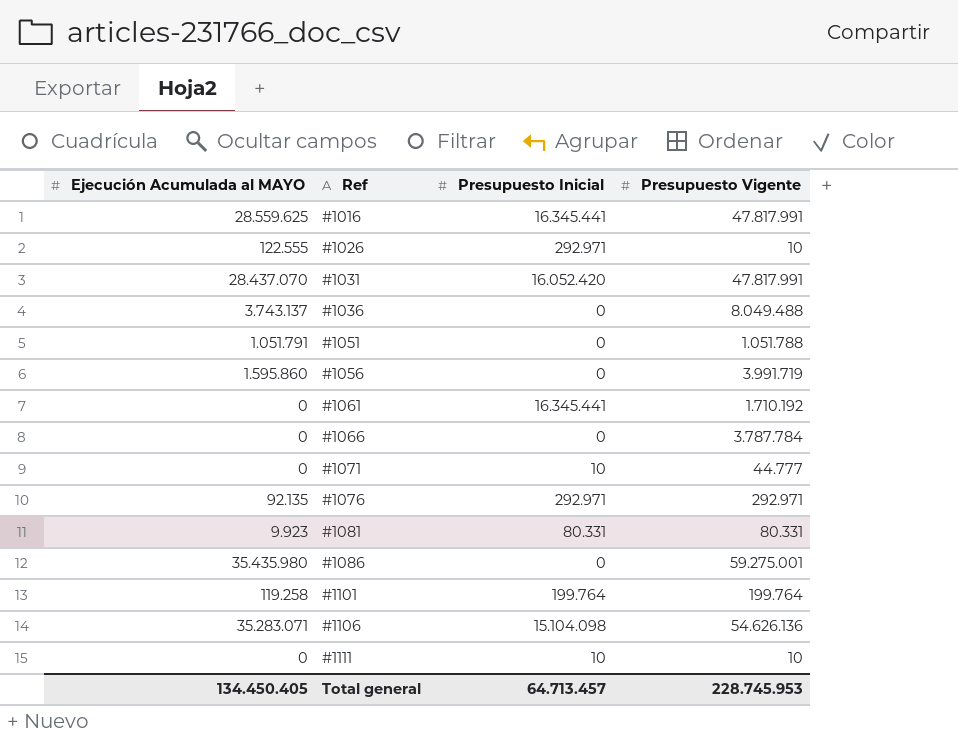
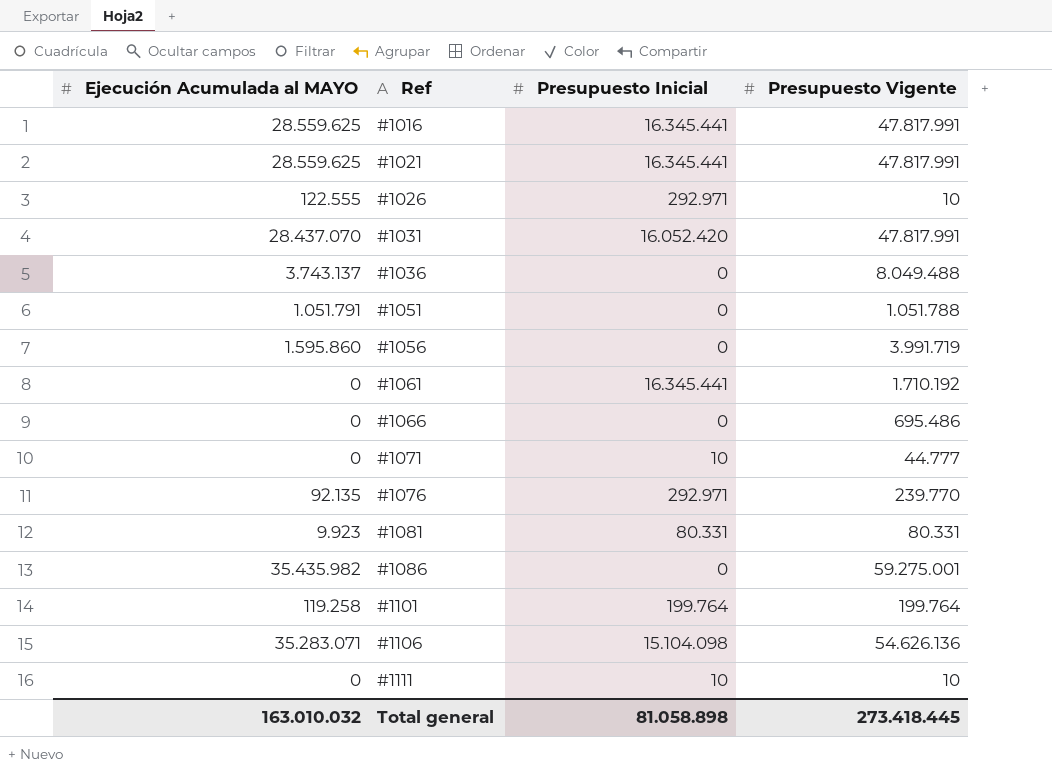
row #1021: none -> 28.559.625 | 16.345.441 | 47.817.991
#1066 | Presupuesto Vigente: 3.787.784 -> 695.486
#1076 | Presupuesto Vigente: 292.971 -> 239.770
#1086 | Ejecución Acumulada al MAYO: 35.435.980 -> 35.435.982
Total general | Ejecución Acumulada al MAYO: 134.450.405 -> 163.010.032
Total general | Presupuesto Inicial: 64.713.457 -> 81.058.898
Total general | Presupuesto Vigente: 228.745.953 -> 273.418.445

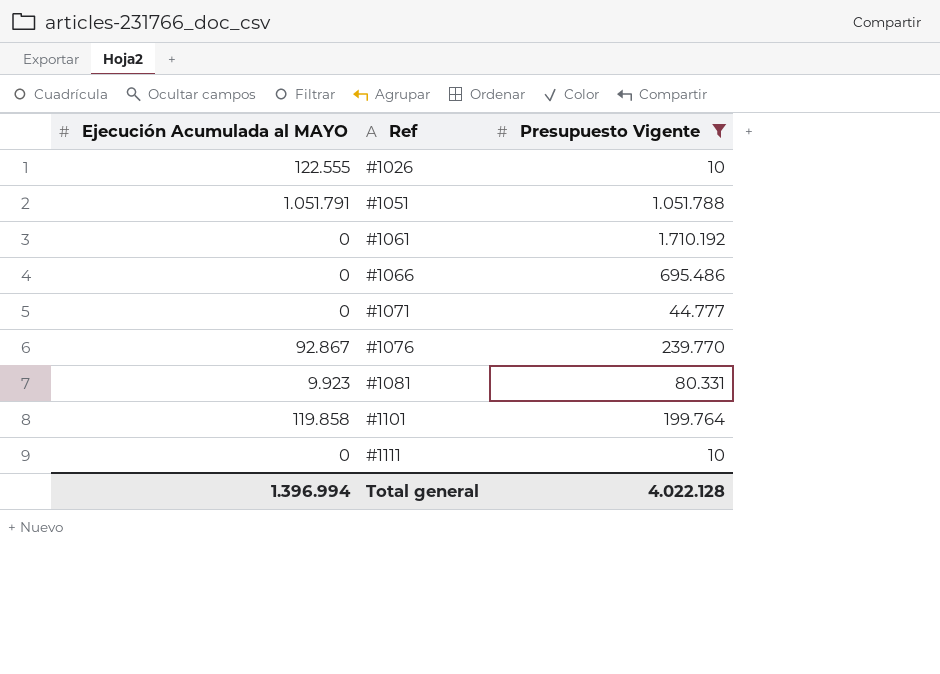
filter: none -> Presupuesto Vigente <= 1.710.192
column Presupuesto Inicial | position: 3 -> none
#1076 | Ejecución Acumulada al MAYO: 92.135 -> 92.867
#1101 | Ejecución Acumulada al MAYO: 119.258 -> 119.858
Total general | Ejecución Acumulada al MAYO: 163.010.032 -> 1.396.994
Total general | Presupuesto Vigente: 273.418.445 -> 4.022.128

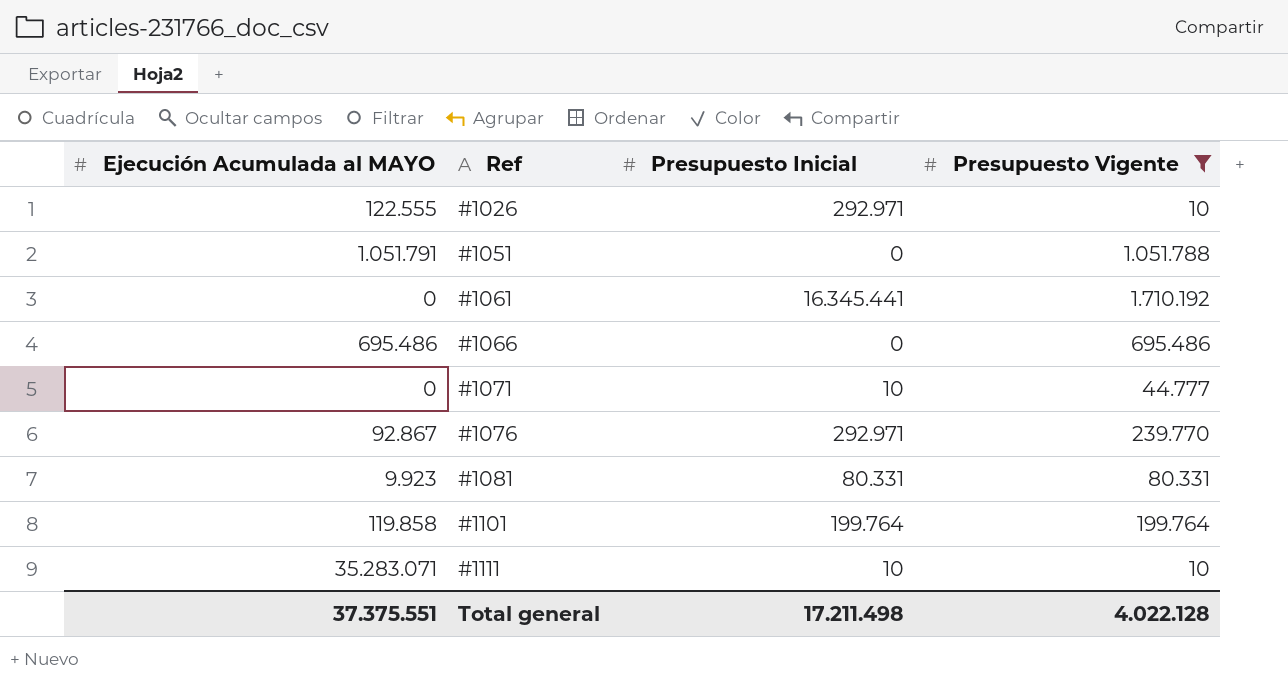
column Presupuesto Inicial | position: none -> 3
#1066 | Ejecución Acumulada al MAYO: 0 -> 695.486
#1111 | Ejecución Acumulada al MAYO: 0 -> 35.283.071
Total general | Ejecución Acumulada al MAYO: 1.396.994 -> 37.375.551

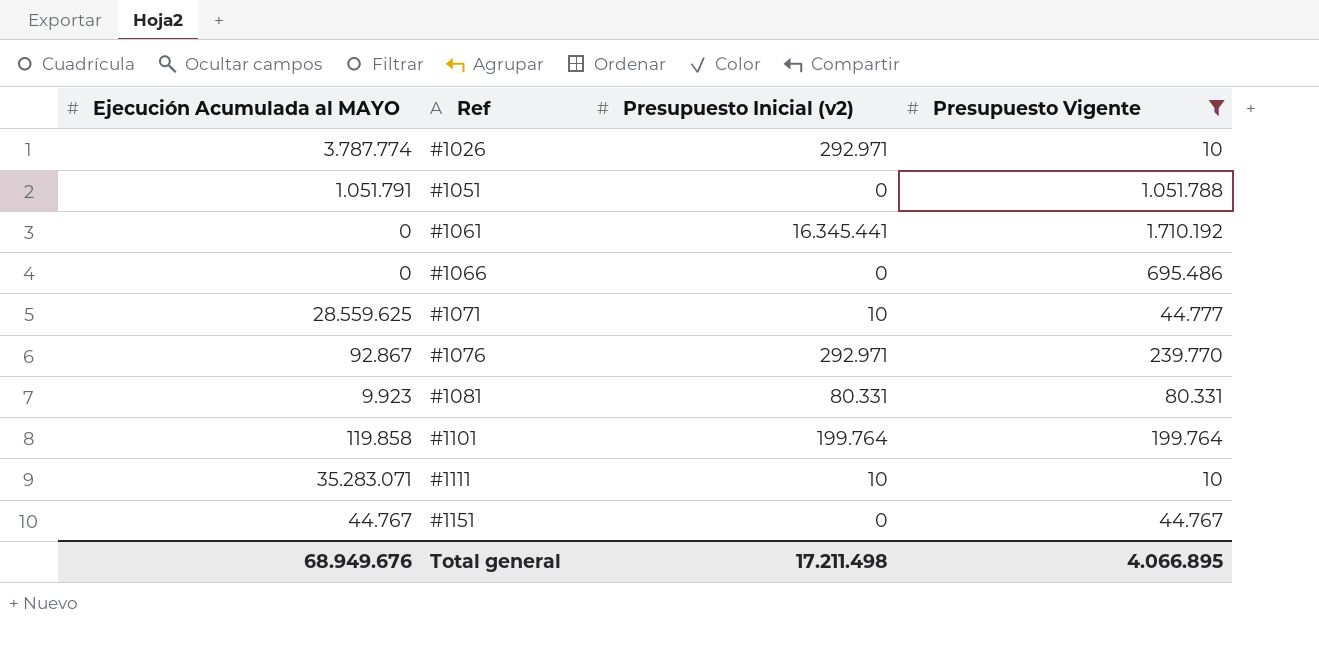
column name: Presupuesto Inicial -> Presupuesto Inicial (v2)
#1026 | Ejecución Acumulada al MAYO: 122.555 -> 3.787.774
#1066 | Ejecución Acumulada al MAYO: 695.486 -> 0
#1071 | Ejecución Acumulada al MAYO: 0 -> 28.559.625
row #1151: none -> 44.767 | 0 | 44.767
Total general | Ejecución Acumulada al MAYO: 37.375.551 -> 68.949.676
Total general | Presupuesto Vigente: 4.022.128 -> 4.066.895

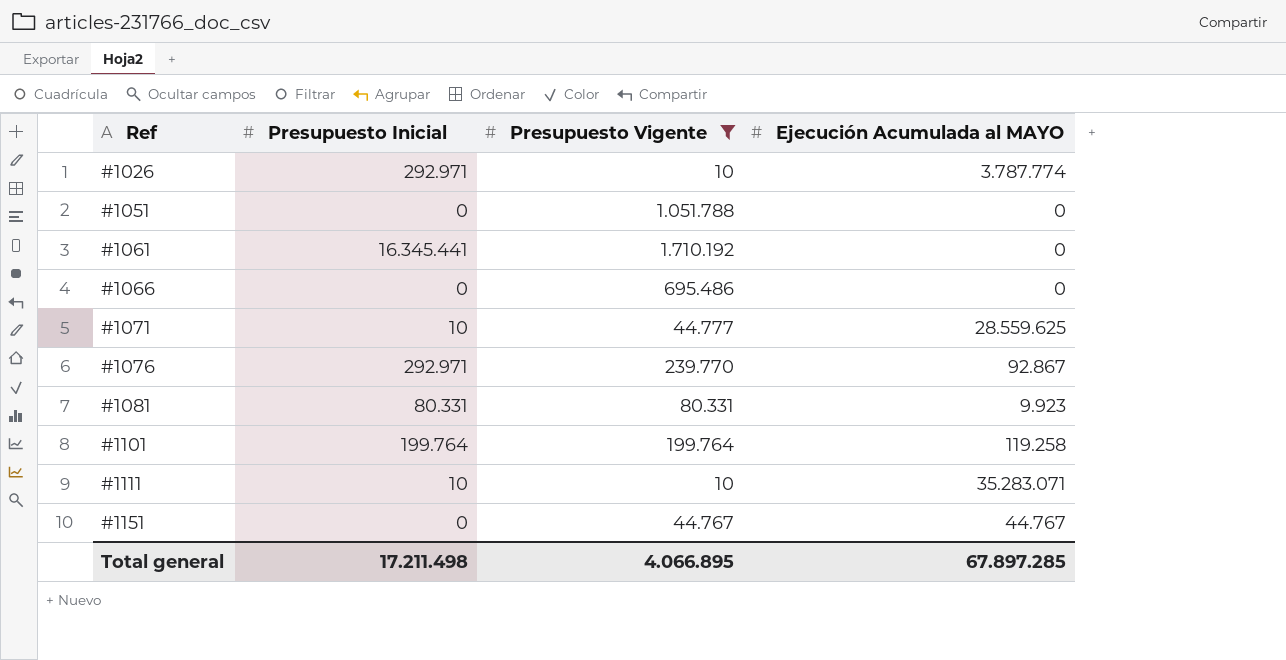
column name: Presupuesto Inicial (v2) -> Presupuesto Inicial
column Ejecución Acumulada al MAYO | position: 1 -> 4
#1051 | Ejecución Acumulada al MAYO: 1.051.791 -> 0
#1101 | Ejecución Acumulada al MAYO: 119.858 -> 119.258
Total general | Ejecución Acumulada al MAYO: 68.949.676 -> 67.897.285

